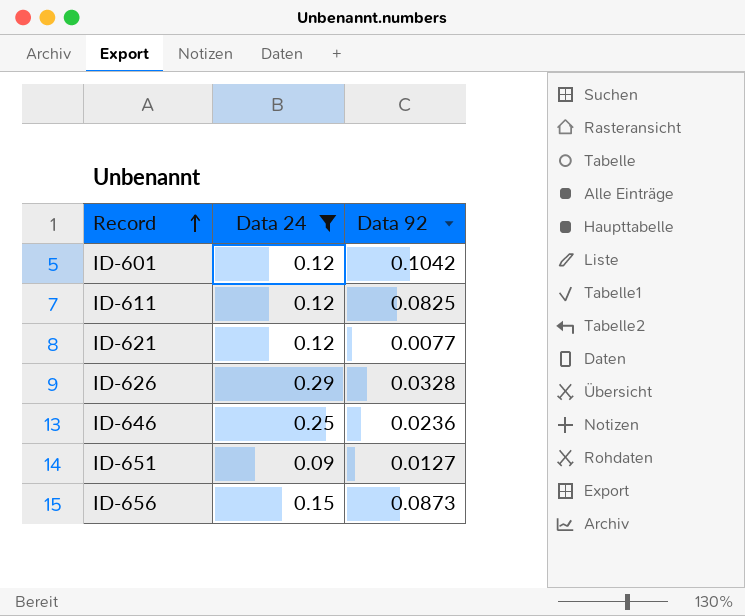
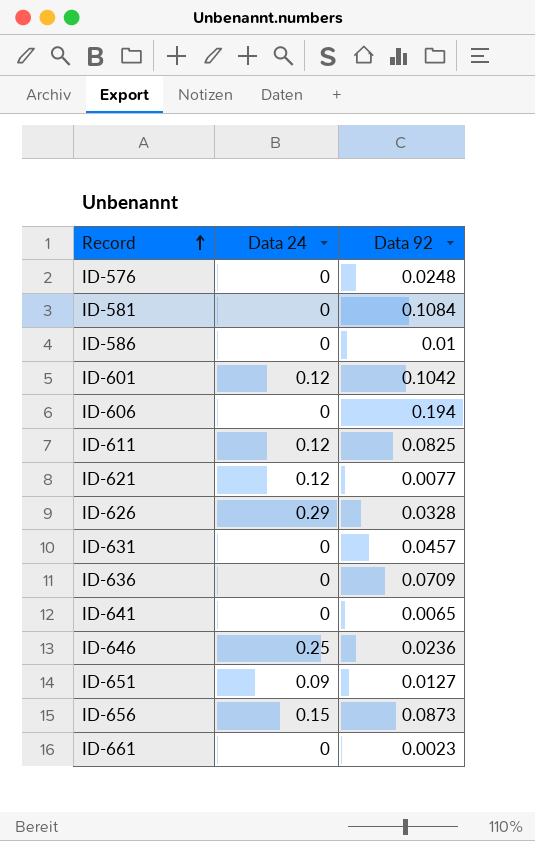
filter: Data 24 != 0 -> none

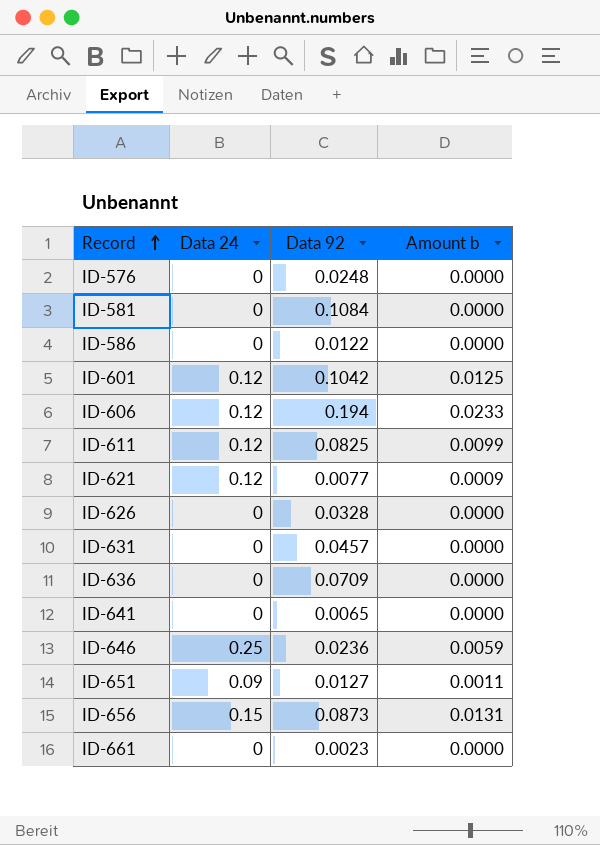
column Amount b | formula: none -> [Data 24] * [Data 92]
ID-586 | Data 92: 0.01 -> 0.0122
ID-606 | Data 24: 0 -> 0.12
ID-626 | Data 24: 0.29 -> 0

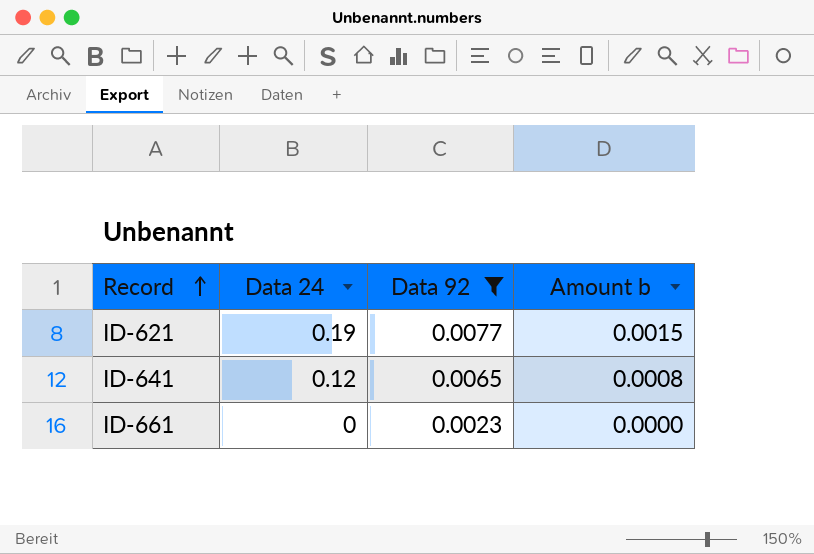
filter: none -> Data 92 <= 0.0077
ID-621 | Data 24: 0.12 -> 0.19
ID-621 | Amount b: 0.0009 -> 0.0015
ID-641 | Data 24: 0 -> 0.12
ID-641 | Amount b: 0.0000 -> 0.0008

